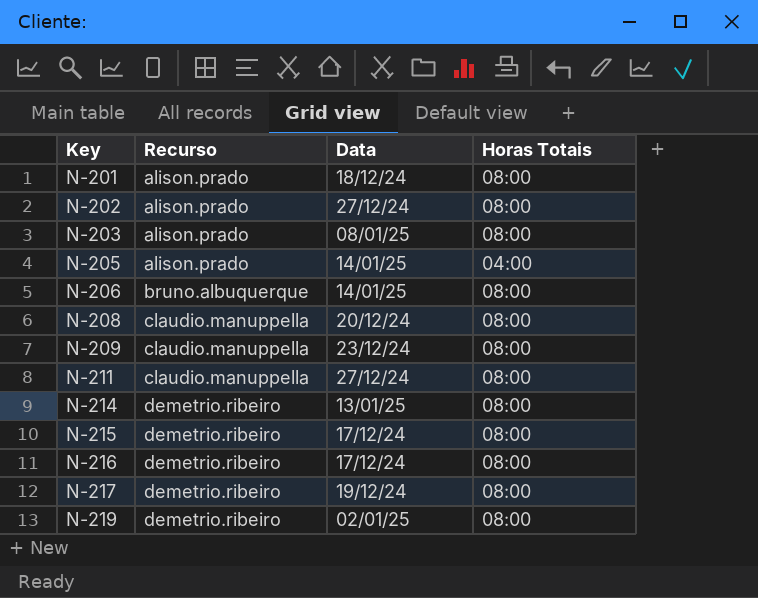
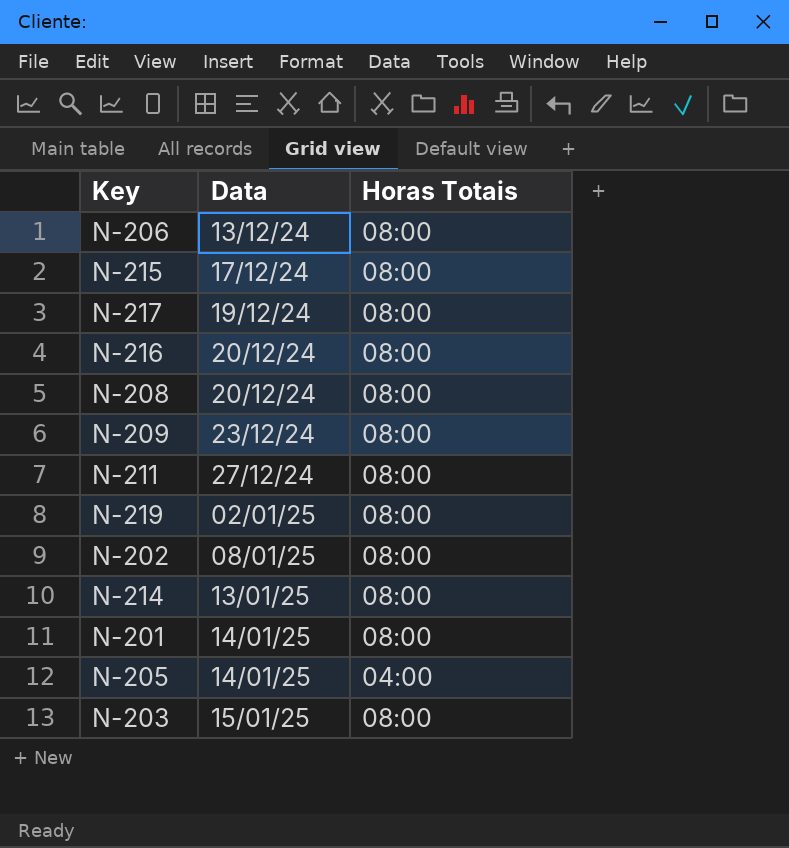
row order: Key ascending -> Data ascending
column Recurso | position: 2 -> none
N-206 | Data: 14/01/25 -> 13/12/24
N-216 | Data: 17/12/24 -> 20/12/24
N-202 | Data: 27/12/24 -> 08/01/25
N-201 | Data: 18/12/24 -> 14/01/25
N-203 | Data: 08/01/25 -> 15/01/25

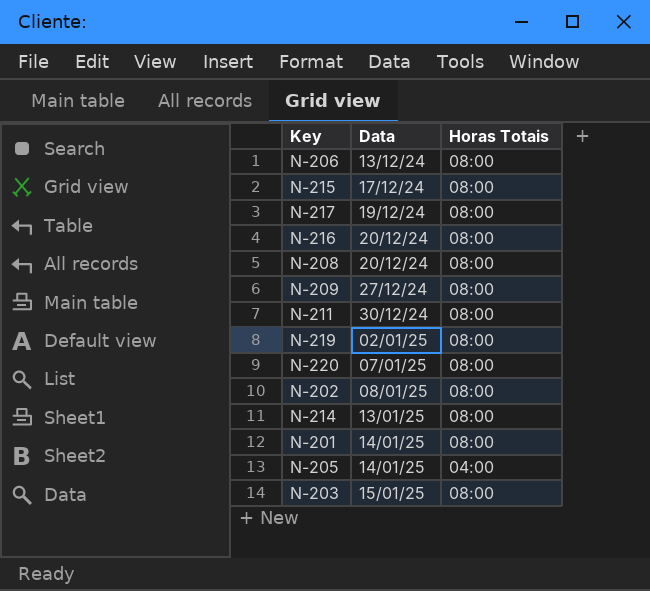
N-209 | Data: 23/12/24 -> 27/12/24
N-211 | Data: 27/12/24 -> 30/12/24
row N-220: none -> 07/01/25 | 08:00

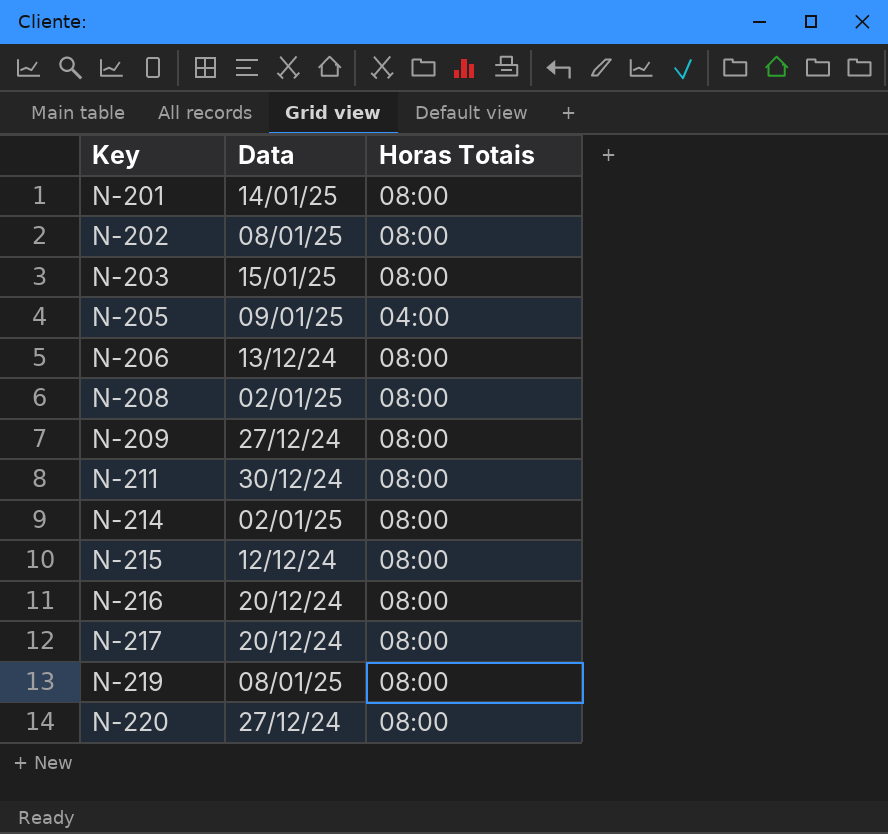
row order: Data ascending -> Key ascending
N-205 | Data: 14/01/25 -> 09/01/25
N-208 | Data: 20/12/24 -> 02/01/25
N-214 | Data: 13/01/25 -> 02/01/25
N-215 | Data: 17/12/24 -> 12/12/24
N-217 | Data: 19/12/24 -> 20/12/24
N-219 | Data: 02/01/25 -> 08/01/25
N-220 | Data: 07/01/25 -> 27/12/24

